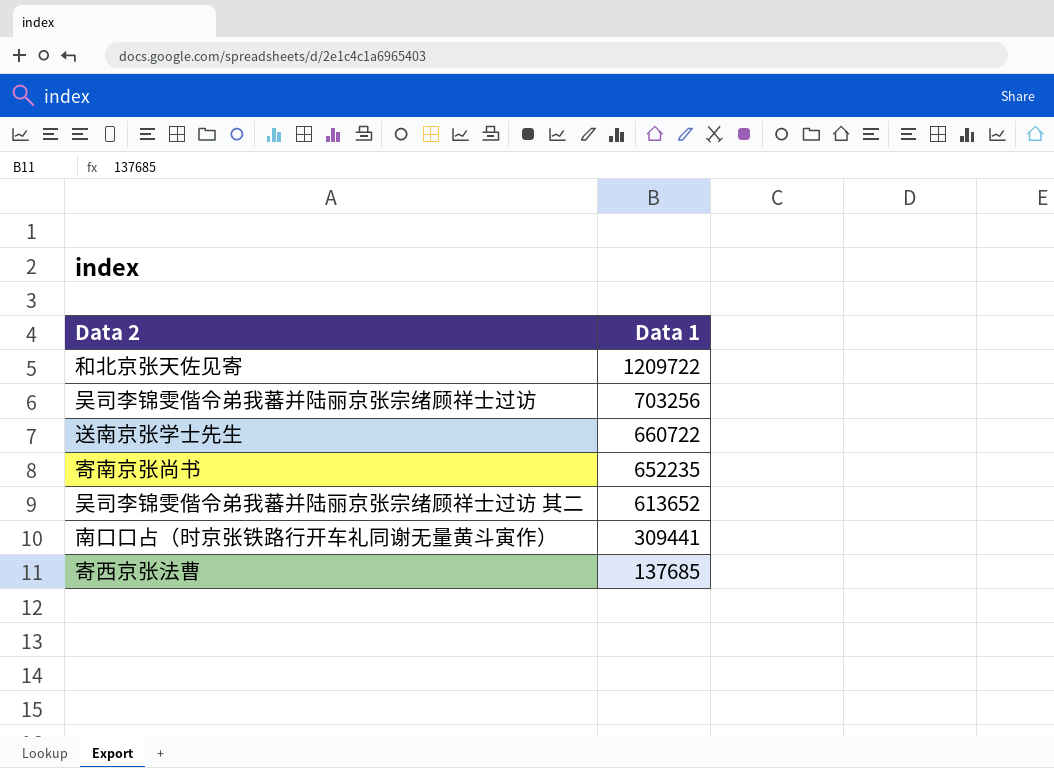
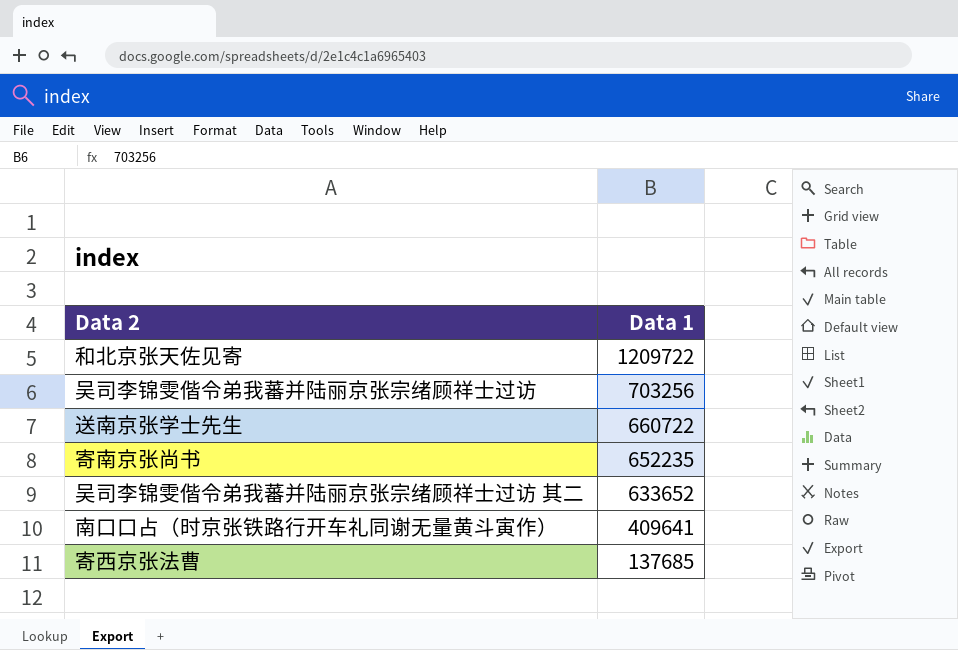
吴司李锦雯偕令弟我蕃并陆丽京张宗绪顾祥士过访 其二 | Data 1: 613652 -> 633652
南口口占（时京张铁路行开车礼同谢无量黄斗寅作） | Data 1: 309441 -> 409641

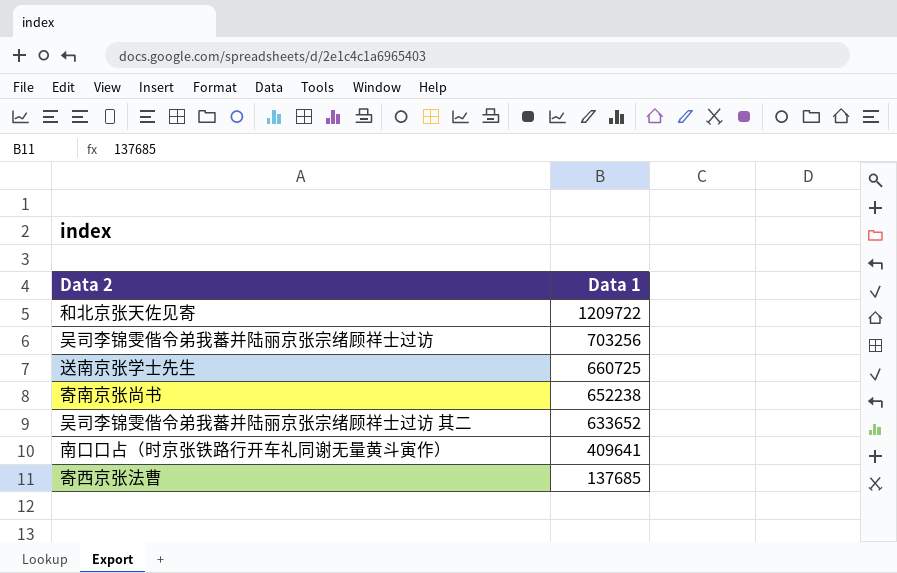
送南京张学士先生 | Data 1: 660722 -> 660725
寄南京张尚书 | Data 1: 652235 -> 652238

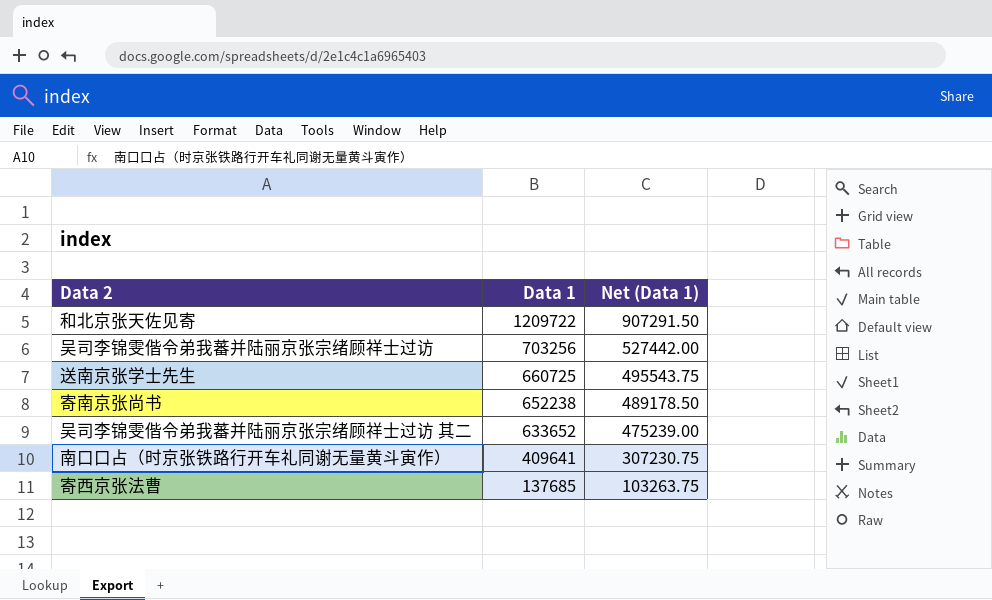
column Net (Data 1) | formula: none -> [Data 1] * 0.75

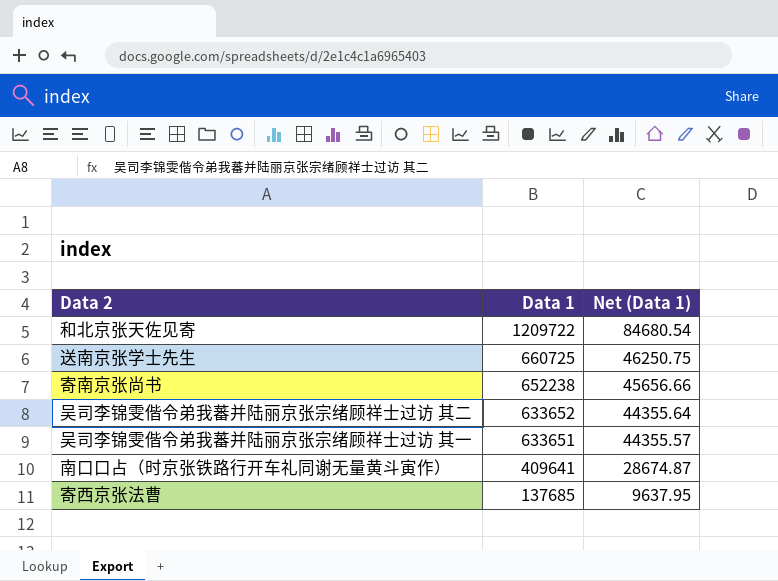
column Net (Data 1) | formula: [Data 1] * 0.75 -> [Data 1] * 0.07
row 吴司李锦雯偕令弟我蕃并陆丽京张宗绪顾祥士过访: 703256 | 527442.00 -> none
row 吴司李锦雯偕令弟我蕃并陆丽京张宗绪顾祥士过访 其一: none -> 633651 | 44355.57

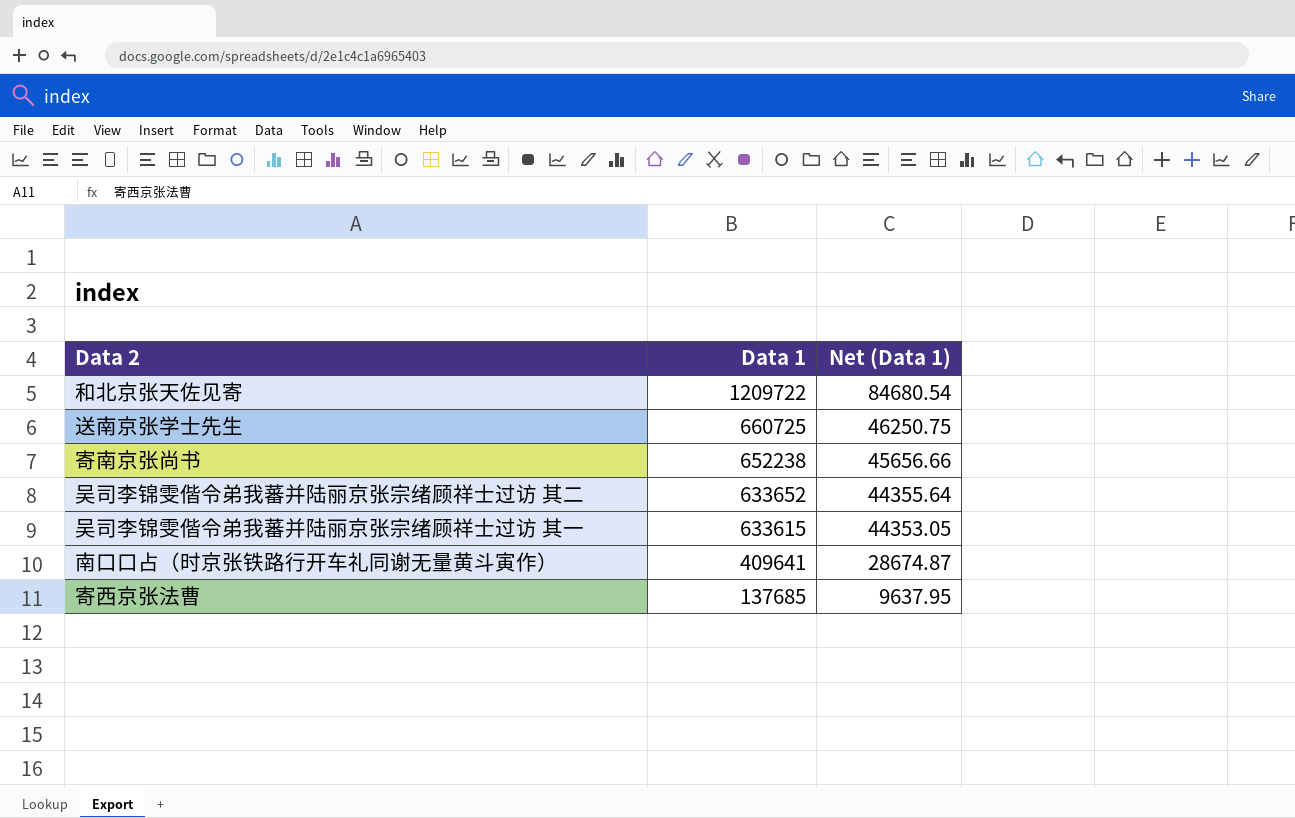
吴司李锦雯偕令弟我蕃并陆丽京张宗绪顾祥士过访 其一 | Data 1: 633651 -> 633615
吴司李锦雯偕令弟我蕃并陆丽京张宗绪顾祥士过访 其一 | Net (Data 1): 44355.57 -> 44353.05

